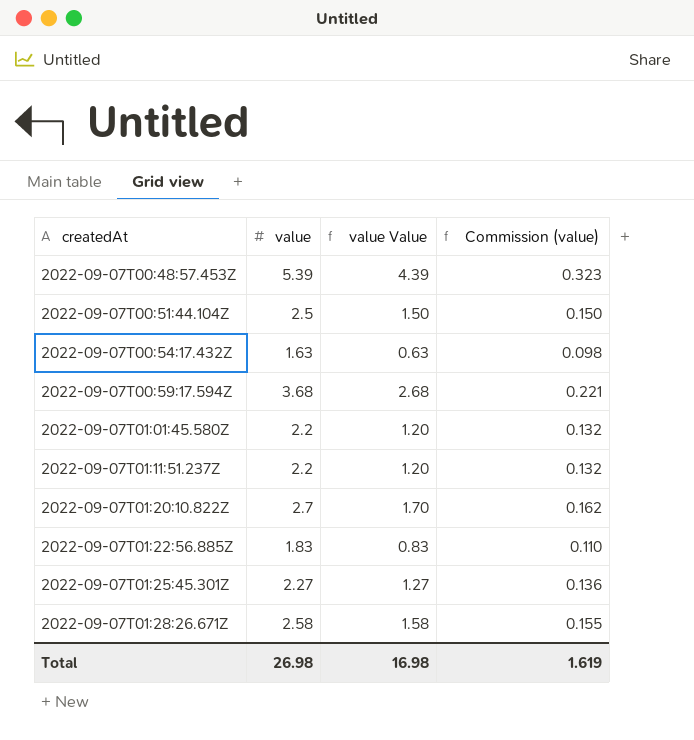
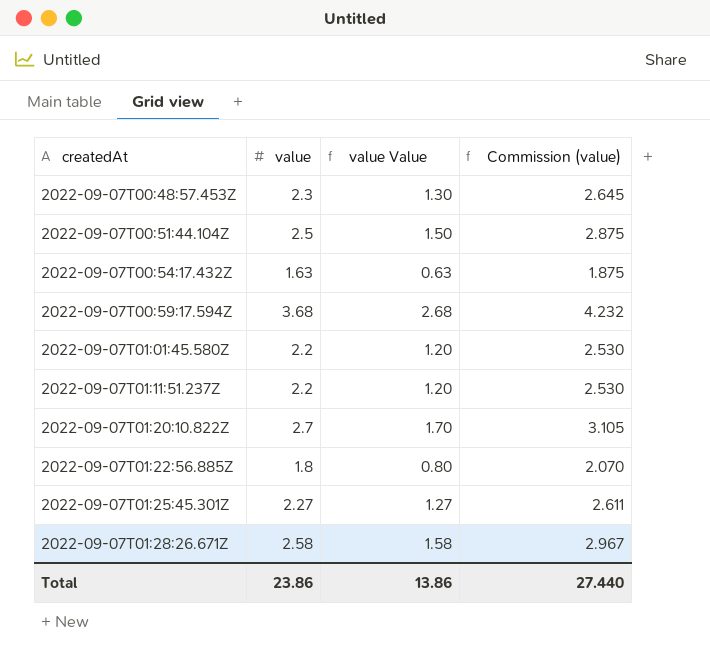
column Commission (value) | formula: [value] * 0.06 -> [value] * 1.15
2022-09-07T00:48:57.453Z | value: 5.39 -> 2.3
2022-09-07T00:48:57.453Z | value Value: 4.39 -> 1.30
2022-09-07T01:22:56.885Z | value: 1.83 -> 1.8
2022-09-07T01:22:56.885Z | value Value: 0.83 -> 0.80
Total | value: 26.98 -> 23.86
Total | value Value: 16.98 -> 13.86
Total | Commission (value): 1.619 -> 27.440

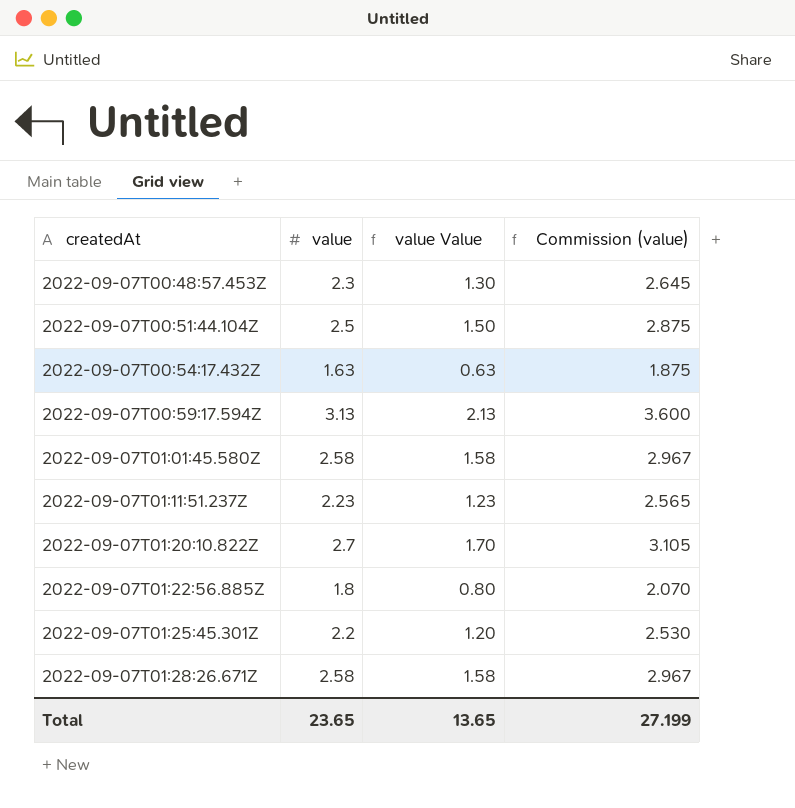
2022-09-07T00:59:17.594Z | value: 3.68 -> 3.13
2022-09-07T00:59:17.594Z | value Value: 2.68 -> 2.13
2022-09-07T00:59:17.594Z | Commission (value): 4.232 -> 3.600
2022-09-07T01:01:45.580Z | value: 2.2 -> 2.58
2022-09-07T01:01:45.580Z | value Value: 1.20 -> 1.58
2022-09-07T01:01:45.580Z | Commission (value): 2.530 -> 2.967
2022-09-07T01:11:51.237Z | value: 2.2 -> 2.23
2022-09-07T01:11:51.237Z | value Value: 1.20 -> 1.23
2022-09-07T01:11:51.237Z | Commission (value): 2.530 -> 2.565
2022-09-07T01:25:45.301Z | value: 2.27 -> 2.2
2022-09-07T01:25:45.301Z | value Value: 1.27 -> 1.20
2022-09-07T01:25:45.301Z | Commission (value): 2.611 -> 2.530
Total | value: 23.86 -> 23.65
Total | value Value: 13.86 -> 13.65
Total | Commission (value): 27.440 -> 27.199

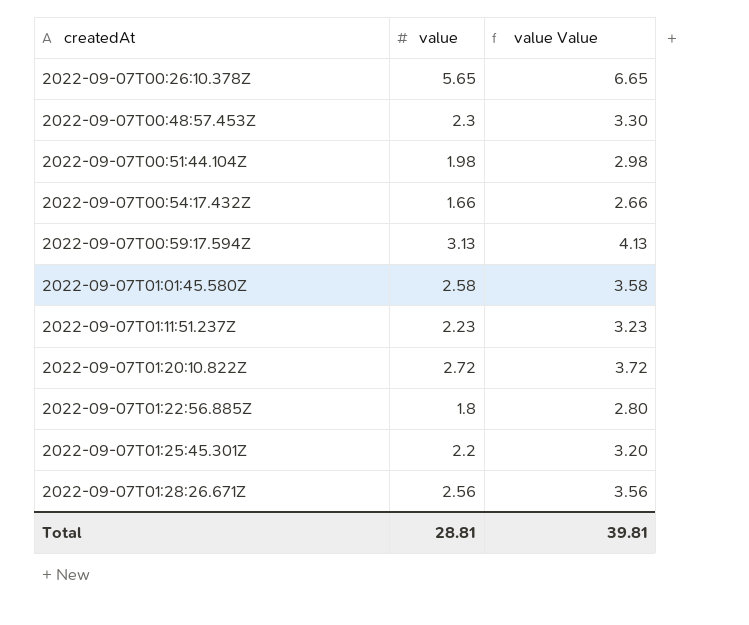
column Commission (value) | formula: [value] * 1.15 -> none
column value Value | formula: [value] - 1 -> [value] + 1
row 2022-09-07T00:26:10.378Z: none -> 5.65 | 6.65
2022-09-07T00:51:44.104Z | value: 2.5 -> 1.98
2022-09-07T00:54:17.432Z | value: 1.63 -> 1.66
2022-09-07T01:20:10.822Z | value: 2.7 -> 2.72
2022-09-07T01:28:26.671Z | value: 2.58 -> 2.56
Total | value: 23.65 -> 28.81
Total | value Value: 13.65 -> 39.81

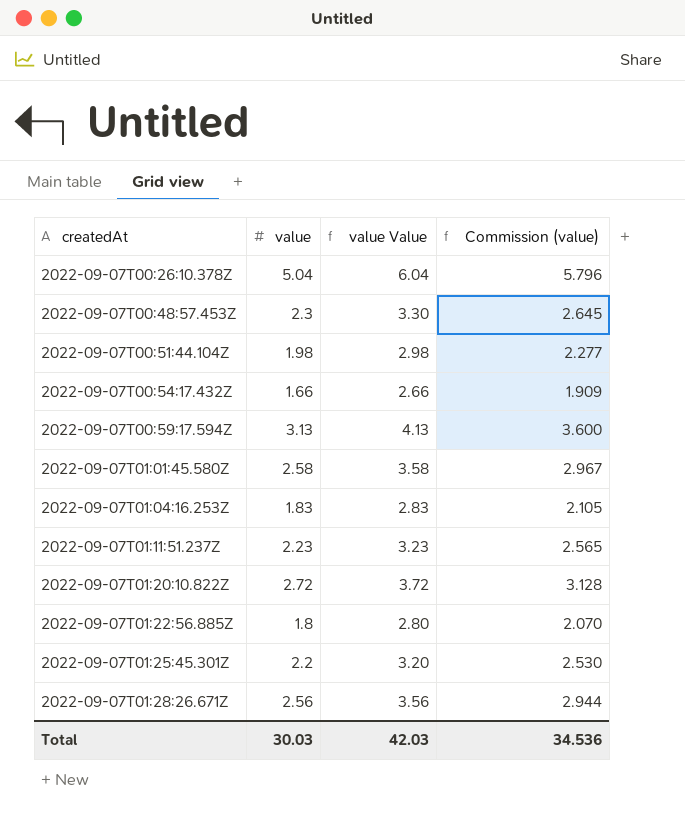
column Commission (value) | formula: none -> [value] * 1.15
2022-09-07T00:26:10.378Z | value: 5.65 -> 5.04
2022-09-07T00:26:10.378Z | value Value: 6.65 -> 6.04
row 2022-09-07T01:04:16.253Z: none -> 1.83 | 2.83 | 2.105
Total | value: 28.81 -> 30.03
Total | value Value: 39.81 -> 42.03

